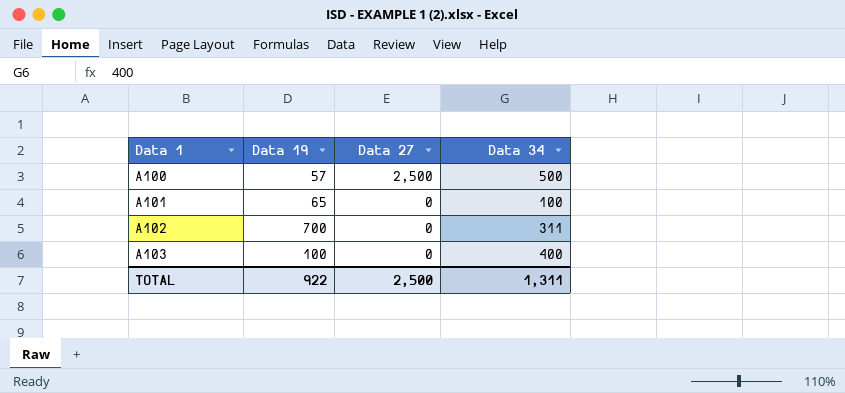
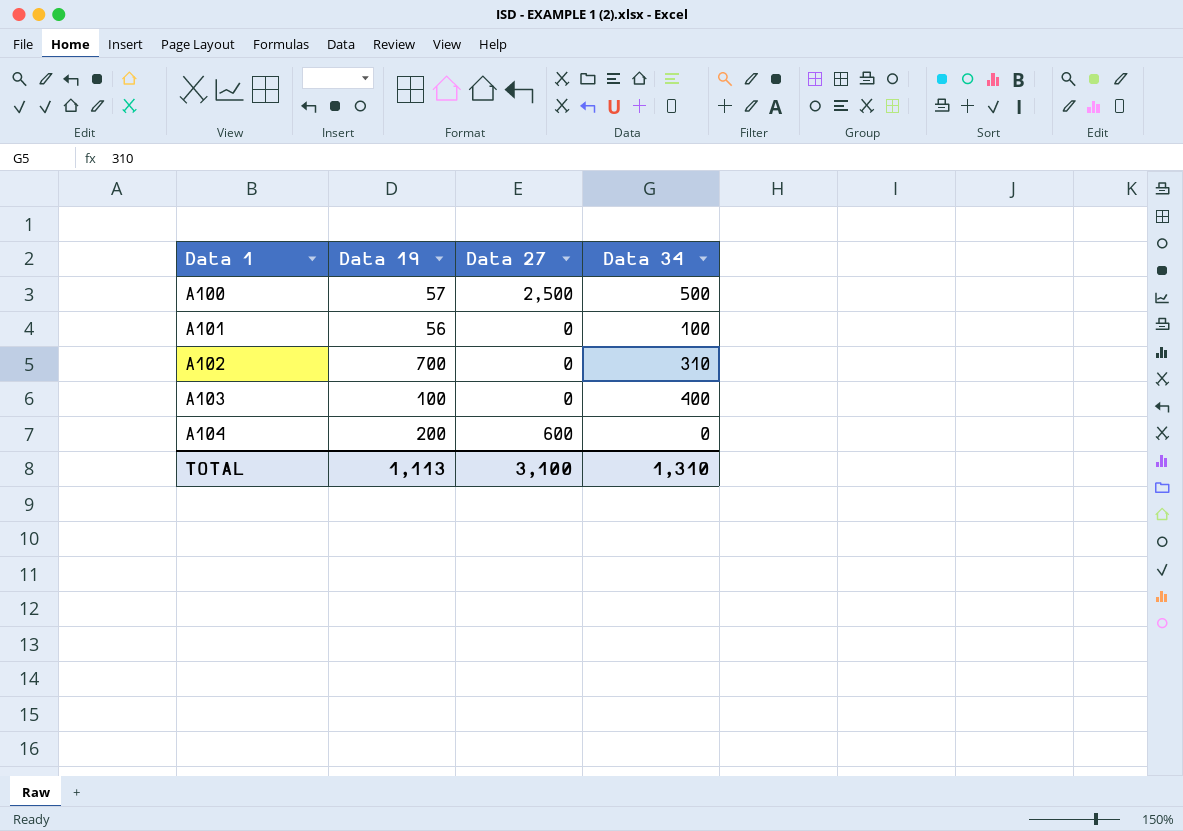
A101 | Data 19: 65 -> 56
A102 | Data 34: 311 -> 310
row A104: none -> 200 | 600 | 0
TOTAL | Data 19: 922 -> 1,113
TOTAL | Data 27: 2,500 -> 3,100
TOTAL | Data 34: 1,311 -> 1,310

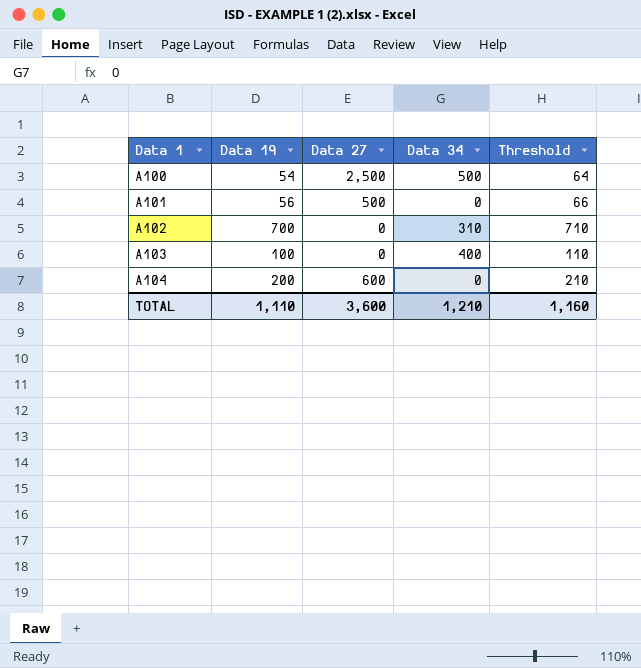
column Threshold | formula: none -> [Data 19] + 10
A100 | Data 19: 57 -> 54
A101 | Data 27: 0 -> 500
A101 | Data 34: 100 -> 0
TOTAL | Data 19: 1,113 -> 1,110
TOTAL | Data 27: 3,100 -> 3,600
TOTAL | Data 34: 1,310 -> 1,210

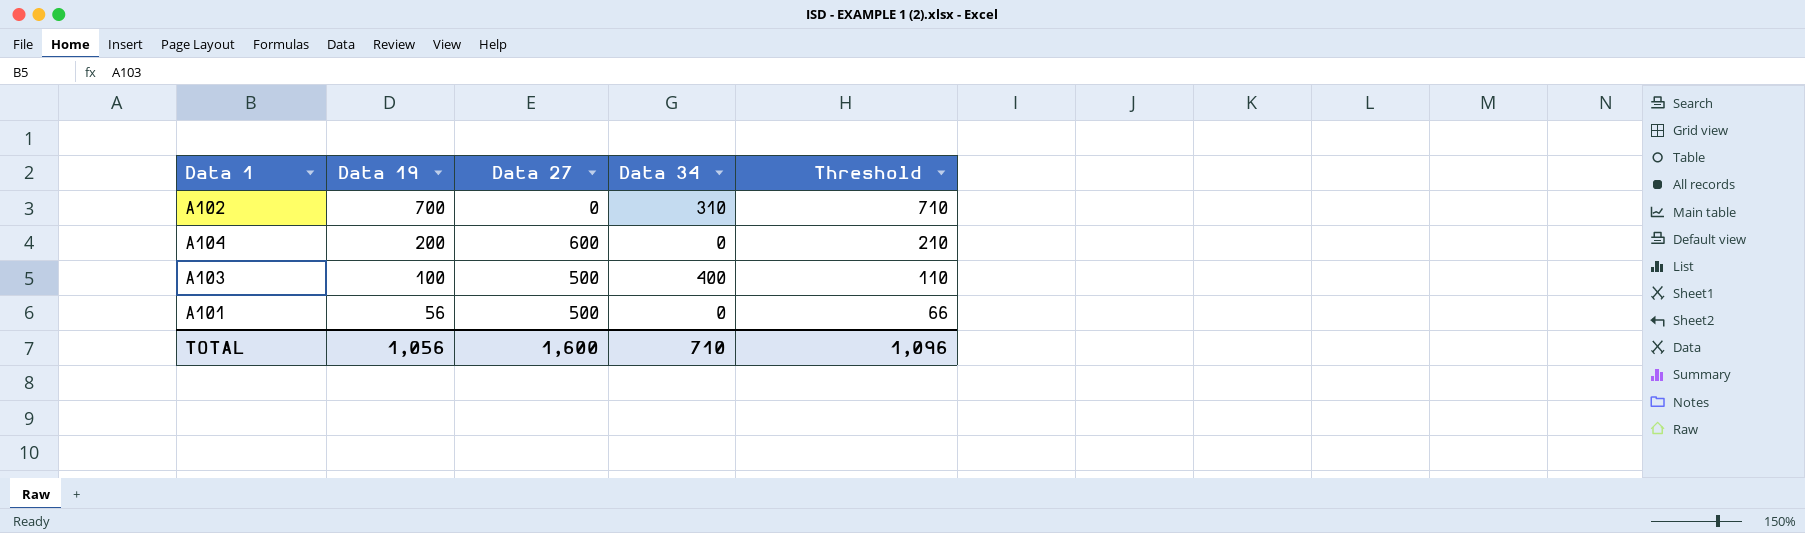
row order: Data 1 ascending -> Data 19 descending
row A100: 54 | 2,500 | 500 | 64 -> none
A103 | Data 27: 0 -> 500
TOTAL | Data 19: 1,110 -> 1,056
TOTAL | Data 27: 3,600 -> 1,600
TOTAL | Data 34: 1,210 -> 710
TOTAL | Threshold: 1,160 -> 1,096

